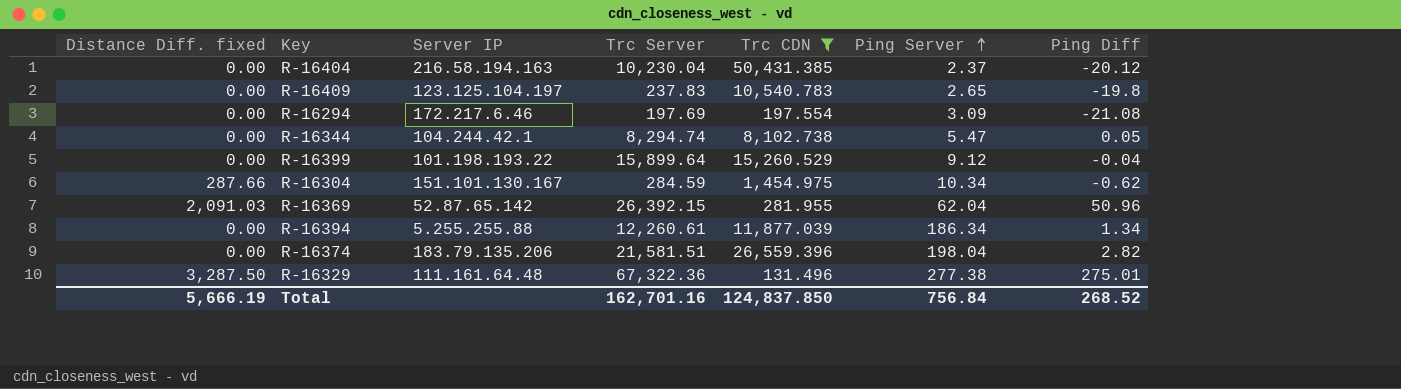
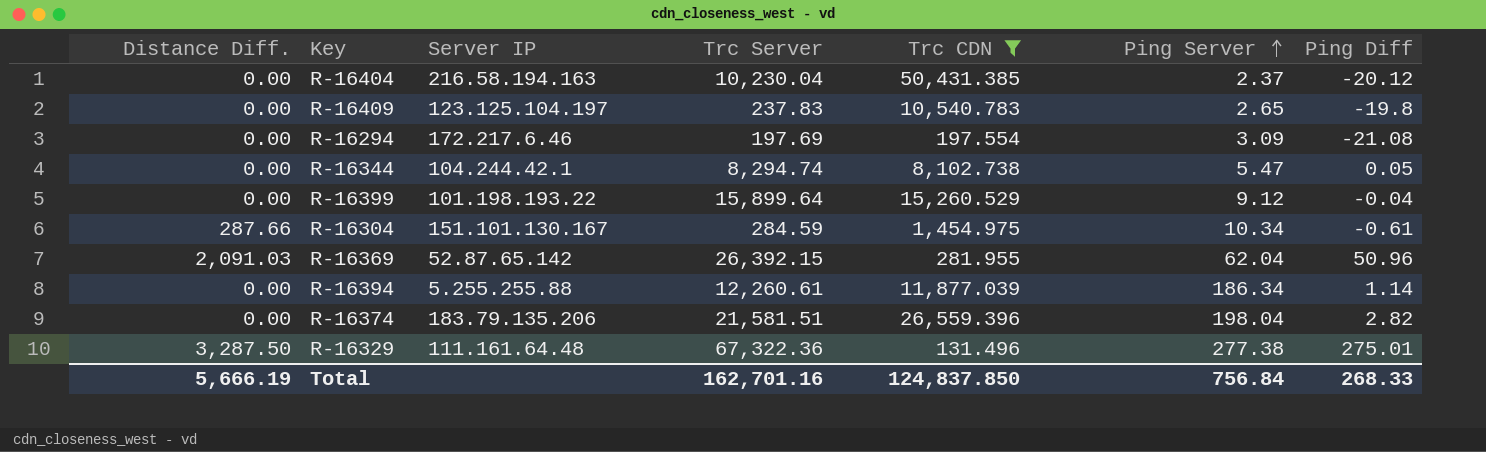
column name: Distance Diff. fixed -> Distance Diff.
R-16304 | Ping Diff: -0.62 -> -0.61
R-16394 | Ping Diff: 1.34 -> 1.14
Total | Ping Diff: 268.52 -> 268.33

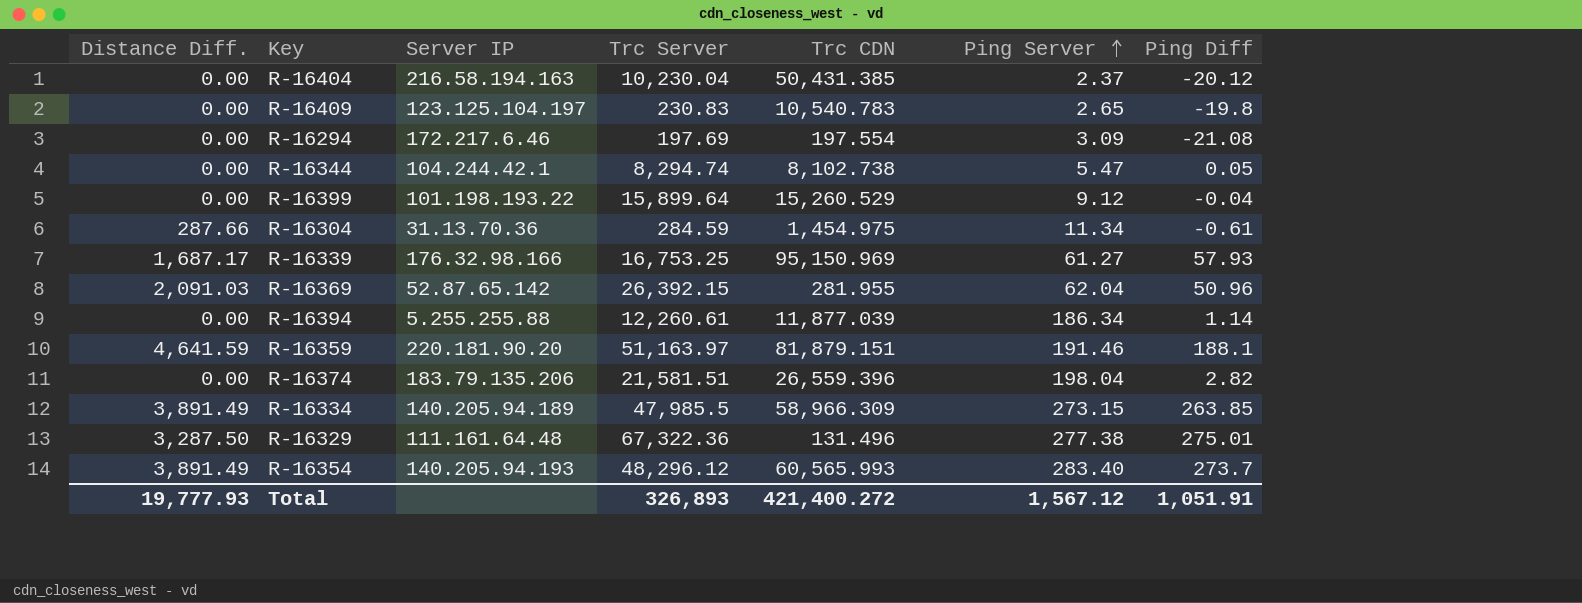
filter: Trc CDN <= 50,431.385 -> none
R-16409 | Trc Server: 237.83 -> 230.83
R-16304 | Server IP: 151.101.130.167 -> 31.13.70.36
R-16304 | Ping Server: 10.34 -> 11.34
Total | Distance Diff.: 5,666.19 -> 19,777.93
Total | Trc Server: 162,701.16 -> 326,893
Total | Trc CDN: 124,837.850 -> 421,400.272
Total | Ping Server: 756.84 -> 1,567.12
Total | Ping Diff: 268.33 -> 1,051.91

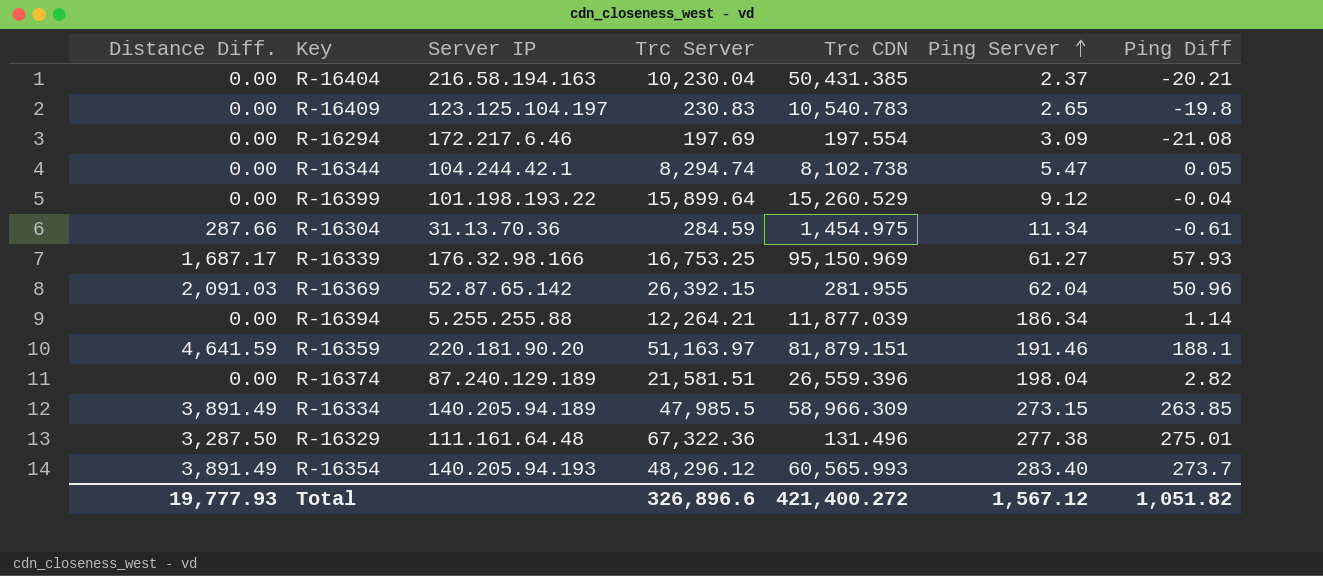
R-16404 | Ping Diff: -20.12 -> -20.21
R-16394 | Trc Server: 12,260.61 -> 12,264.21
R-16374 | Server IP: 183.79.135.206 -> 87.240.129.189
Total | Trc Server: 326,893 -> 326,896.6
Total | Ping Diff: 1,051.91 -> 1,051.82

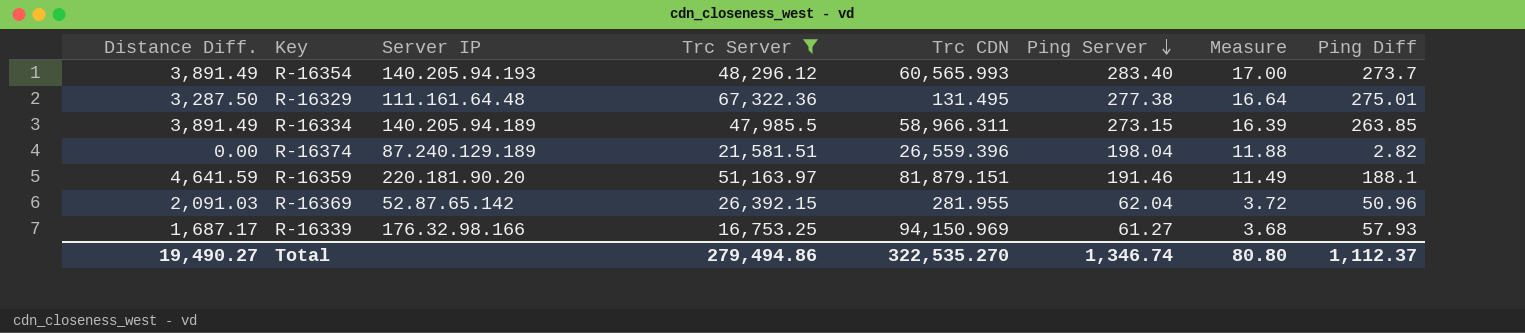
filter: none -> Trc Server >= 16,753.25
row order: Ping Server ascending -> Ping Server descending
column Measure | formula: none -> [Ping Server] * 0.06
R-16329 | Trc CDN: 131.496 -> 131.495
R-16334 | Trc CDN: 58,966.309 -> 58,966.311
R-16339 | Trc CDN: 95,150.969 -> 94,150.969
Total | Distance Diff.: 19,777.93 -> 19,490.27
Total | Trc Server: 326,896.6 -> 279,494.86
Total | Trc CDN: 421,400.272 -> 322,535.270
Total | Ping Server: 1,567.12 -> 1,346.74
Total | Ping Diff: 1,051.82 -> 1,112.37

